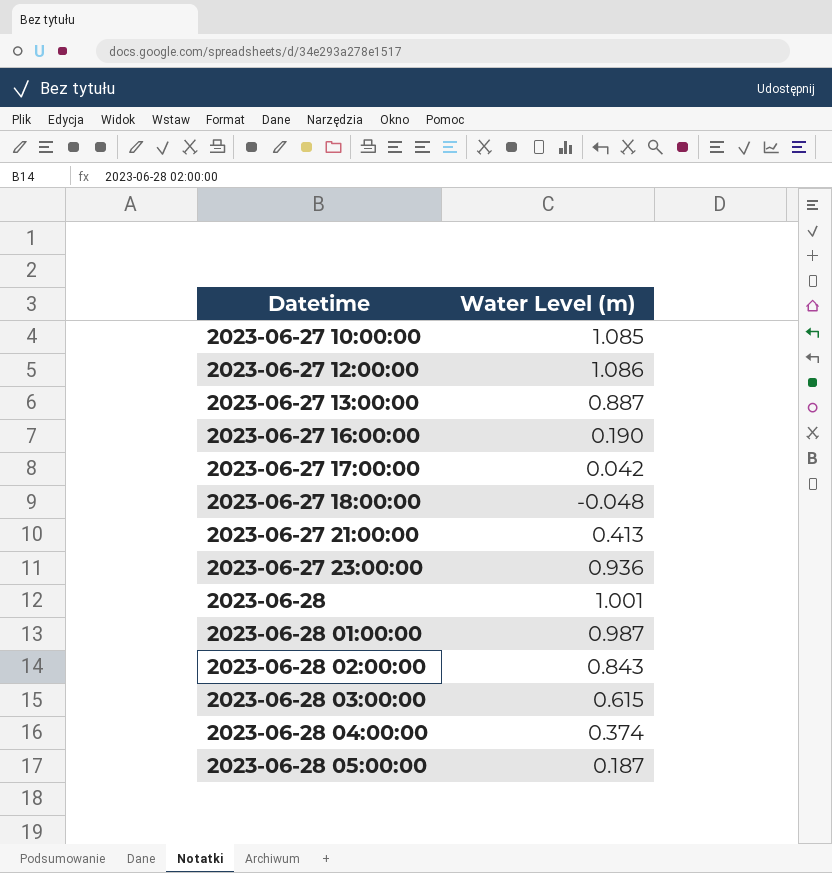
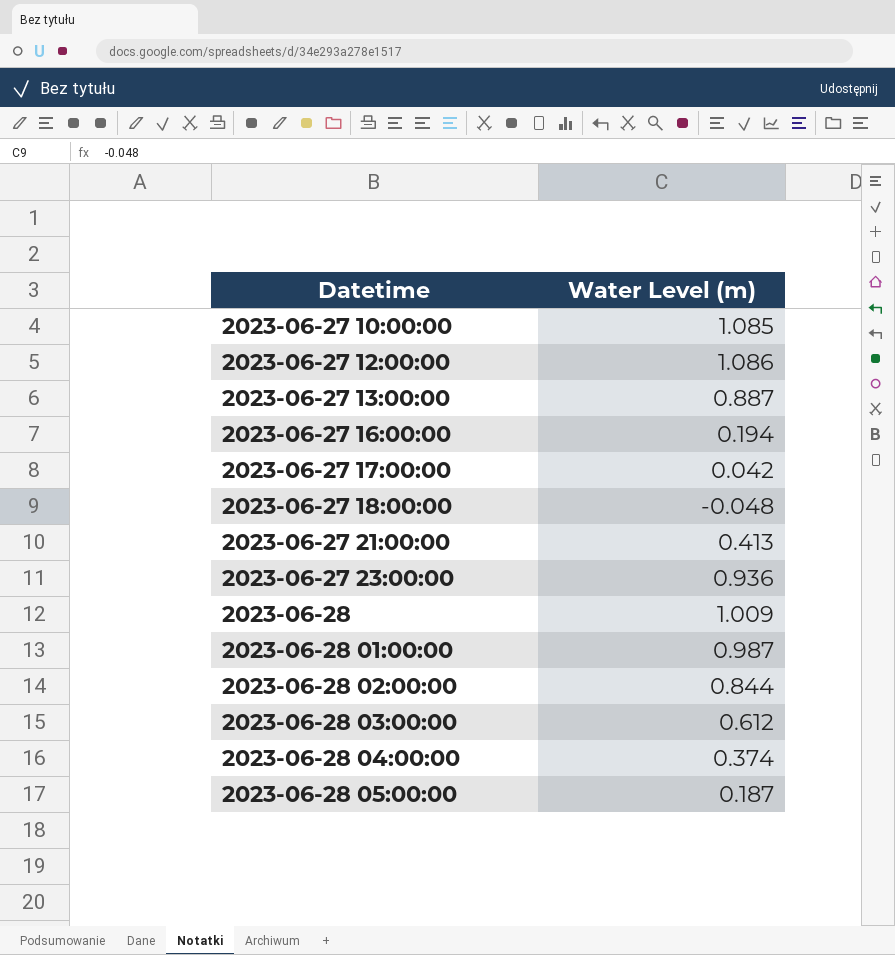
2023-06-27 16:00:00 | Water Level (m): 0.190 -> 0.194
2023-06-28 | Water Level (m): 1.001 -> 1.009
2023-06-28 02:00:00 | Water Level (m): 0.843 -> 0.844
2023-06-28 03:00:00 | Water Level (m): 0.615 -> 0.612

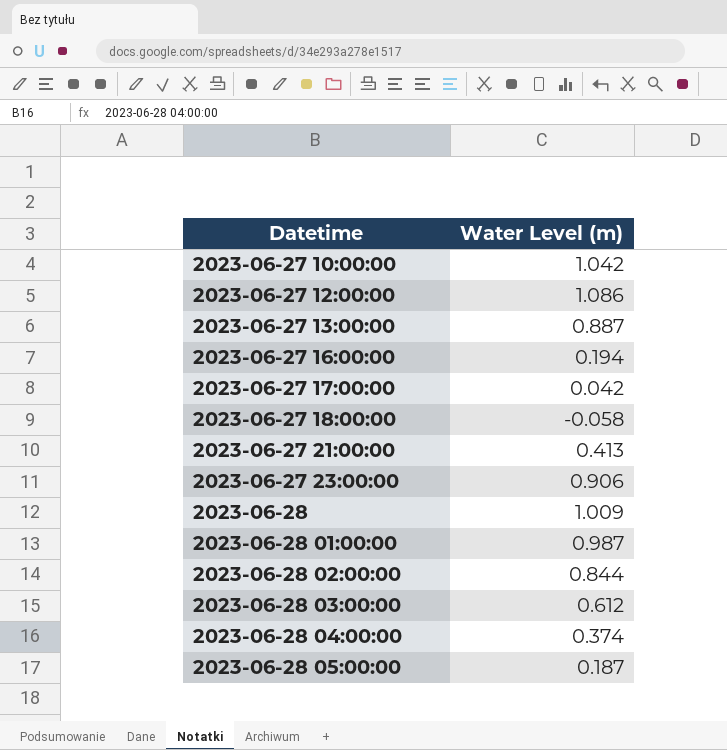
2023-06-27 10:00:00 | Water Level (m): 1.085 -> 1.042
2023-06-27 18:00:00 | Water Level (m): -0.048 -> -0.058
2023-06-27 23:00:00 | Water Level (m): 0.936 -> 0.906

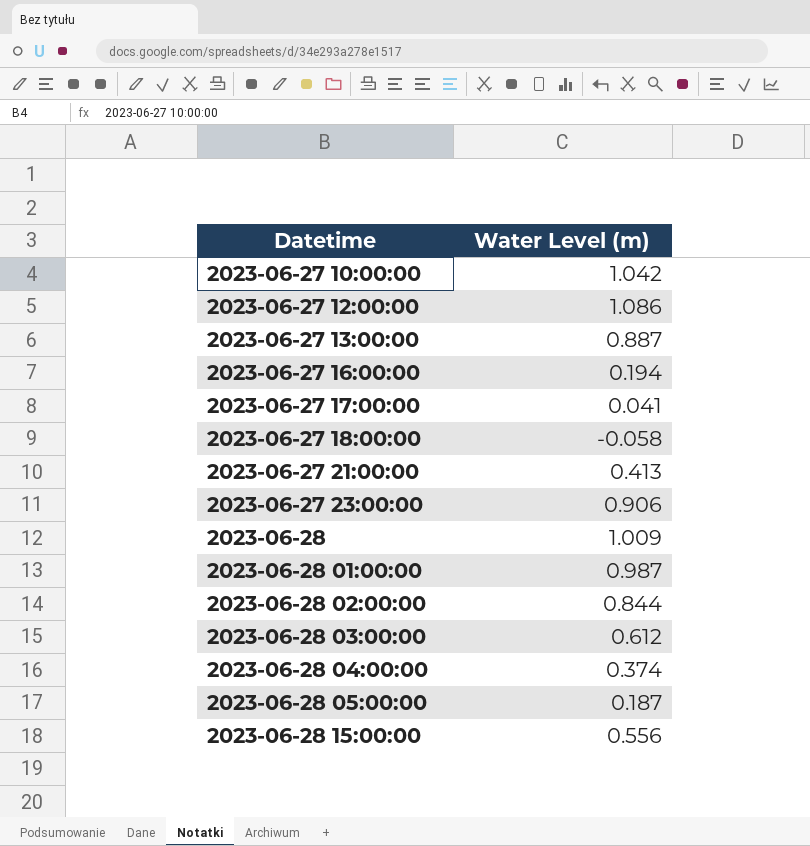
2023-06-27 17:00:00 | Water Level (m): 0.042 -> 0.041
row 2023-06-28 15:00:00: none -> 0.556

